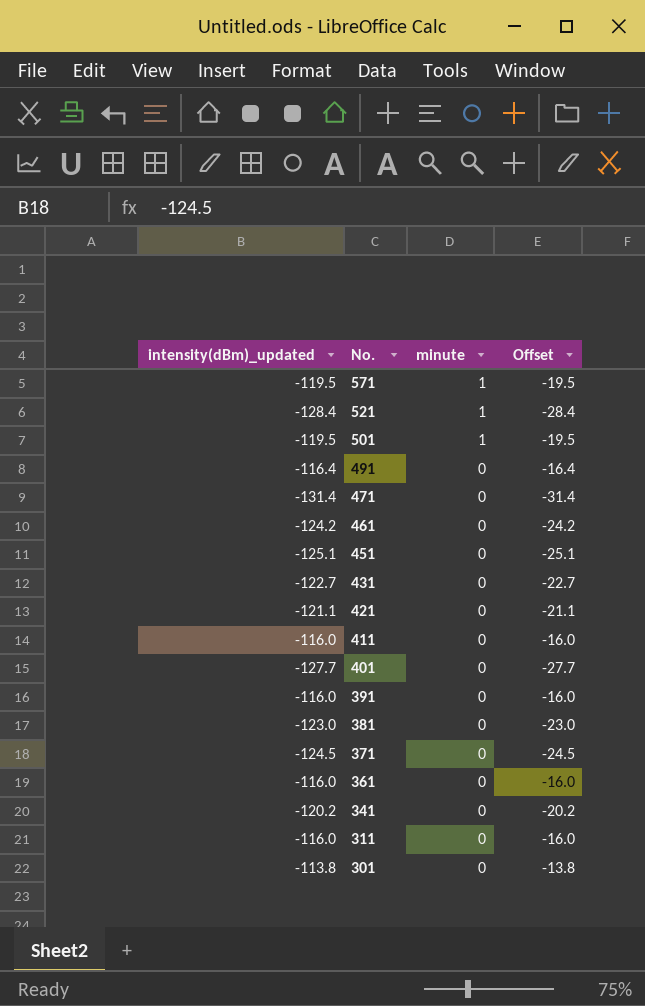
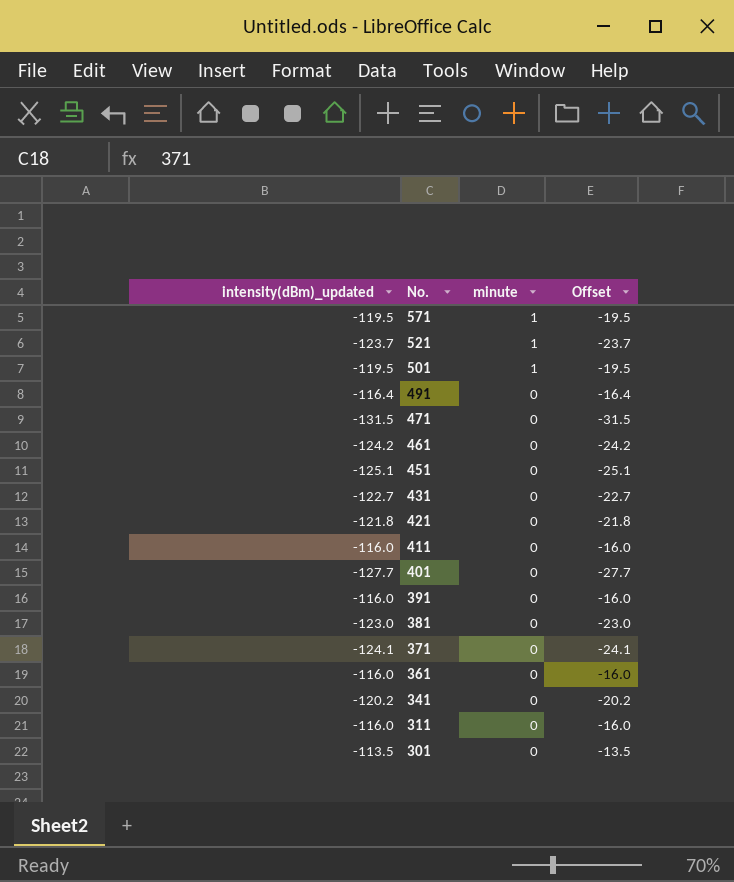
521 | intensity(dBm)_updated: -128.4 -> -123.7
521 | Offset: -28.4 -> -23.7
471 | intensity(dBm)_updated: -131.4 -> -131.5
471 | Offset: -31.4 -> -31.5
421 | intensity(dBm)_updated: -121.1 -> -121.8
421 | Offset: -21.1 -> -21.8
371 | intensity(dBm)_updated: -124.5 -> -124.1
371 | Offset: -24.5 -> -24.1
301 | intensity(dBm)_updated: -113.8 -> -113.5
301 | Offset: -13.8 -> -13.5

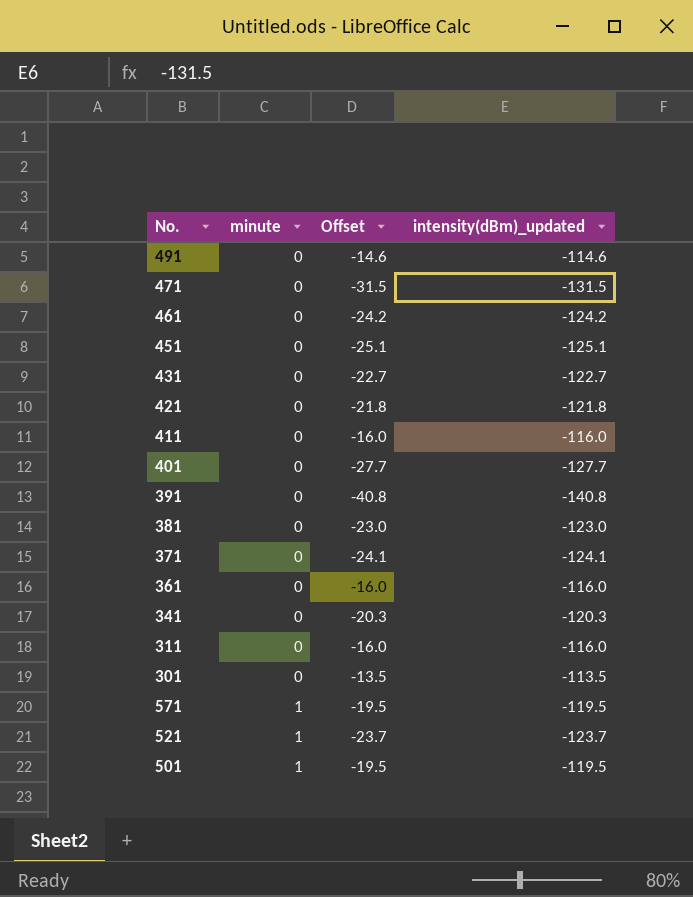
row order: No. descending -> minute ascending
column intensity(dBm)_updated | position: 1 -> 4
491 | Offset: -16.4 -> -14.6
491 | intensity(dBm)_updated: -116.4 -> -114.6
391 | Offset: -16.0 -> -40.8
391 | intensity(dBm)_updated: -116.0 -> -140.8
341 | Offset: -20.2 -> -20.3
341 | intensity(dBm)_updated: -120.2 -> -120.3

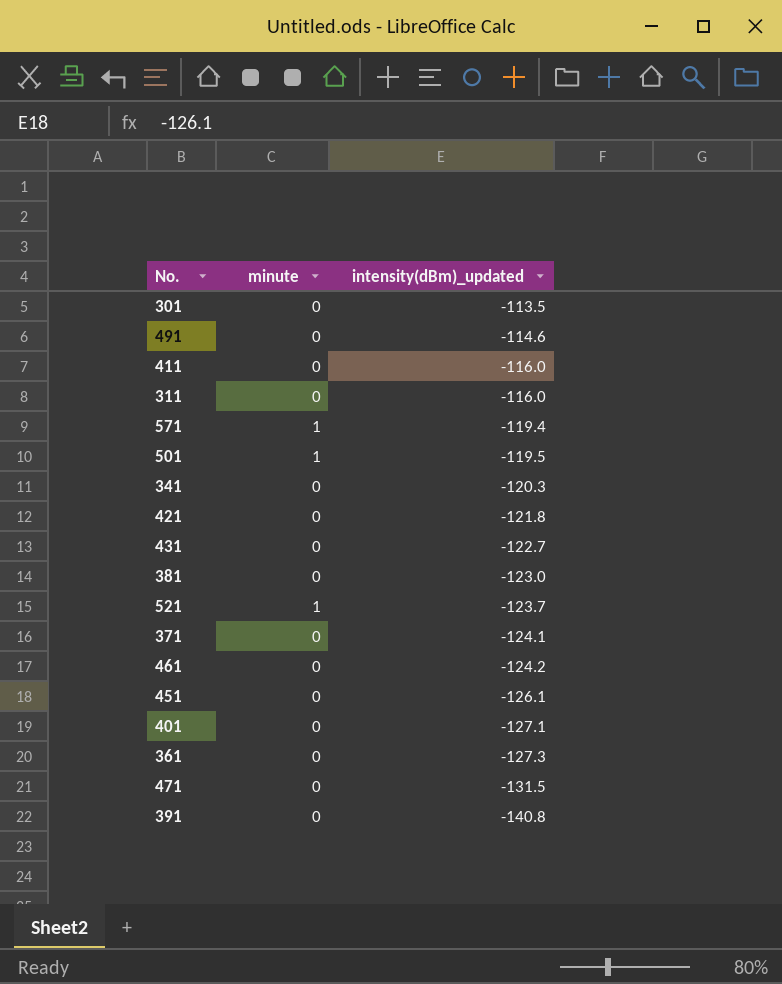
row order: minute ascending -> intensity(dBm)_updated descending
column Offset | formula: [intensity(dBm)_updated] + 100 -> none
571 | intensity(dBm)_updated: -119.5 -> -119.4
451 | intensity(dBm)_updated: -125.1 -> -126.1
401 | intensity(dBm)_updated: -127.7 -> -127.1
361 | intensity(dBm)_updated: -116.0 -> -127.3

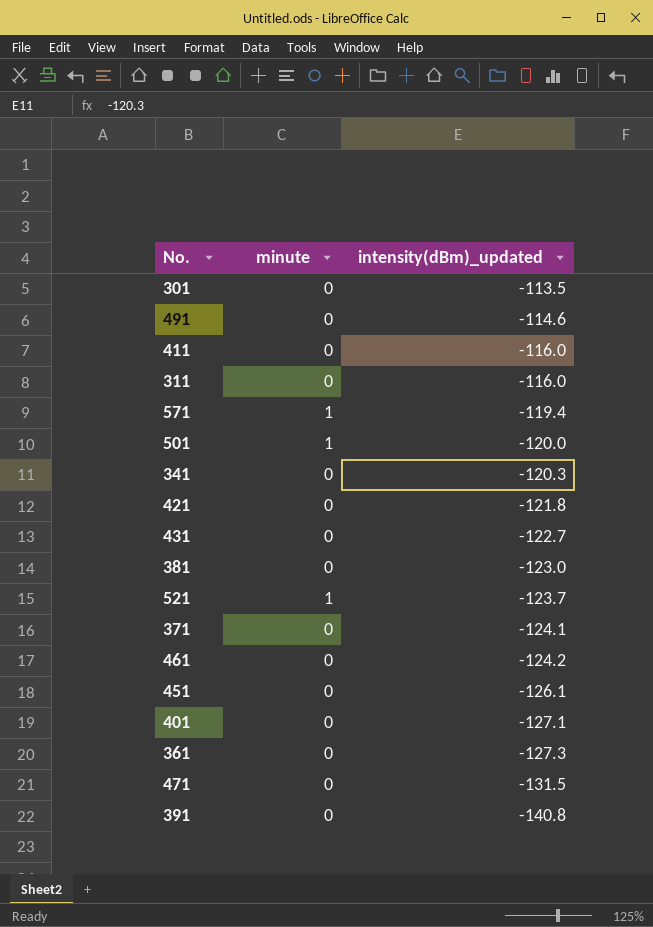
501 | intensity(dBm)_updated: -119.5 -> -120.0

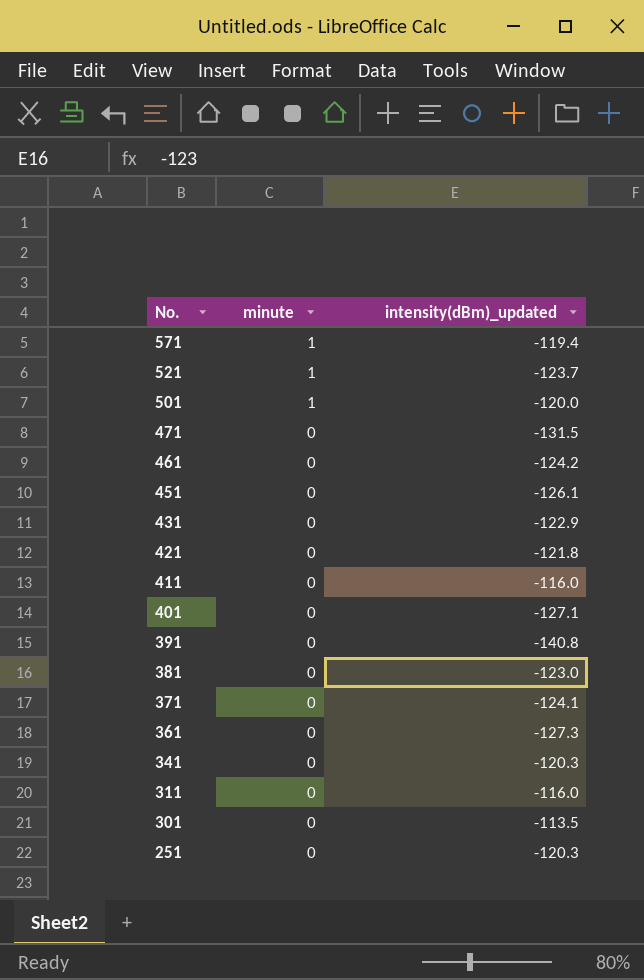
row order: intensity(dBm)_updated descending -> No. descending
row 491: 0 | -114.6 -> none
431 | intensity(dBm)_updated: -122.7 -> -122.9
row 251: none -> 0 | -120.3

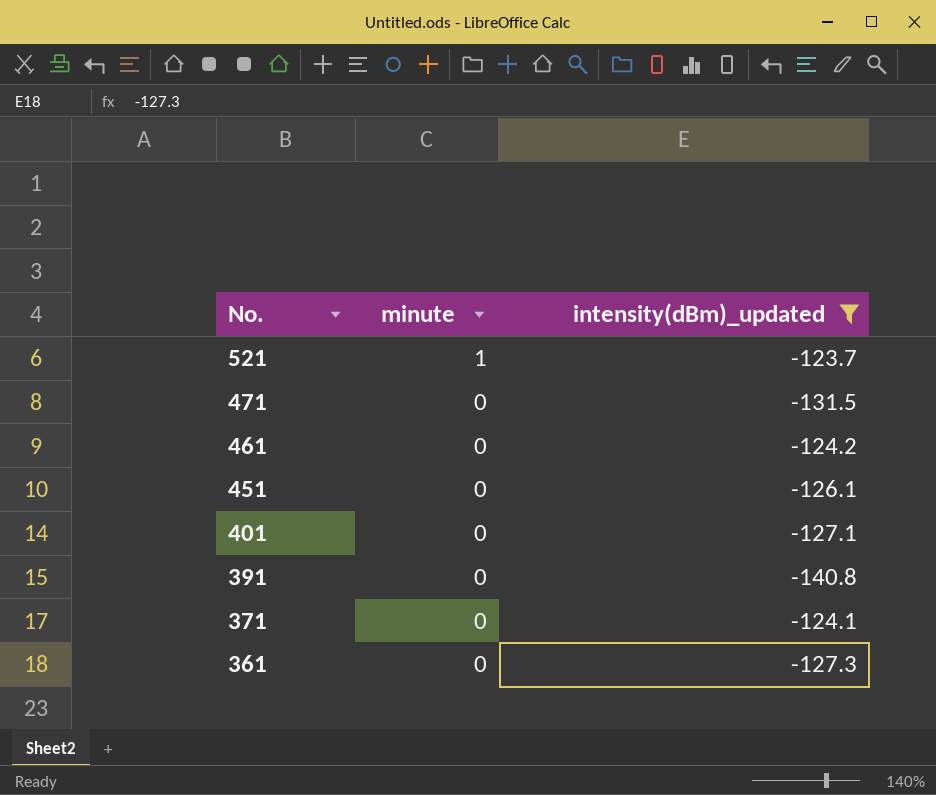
filter: none -> intensity(dBm)_updated <= -123.7

